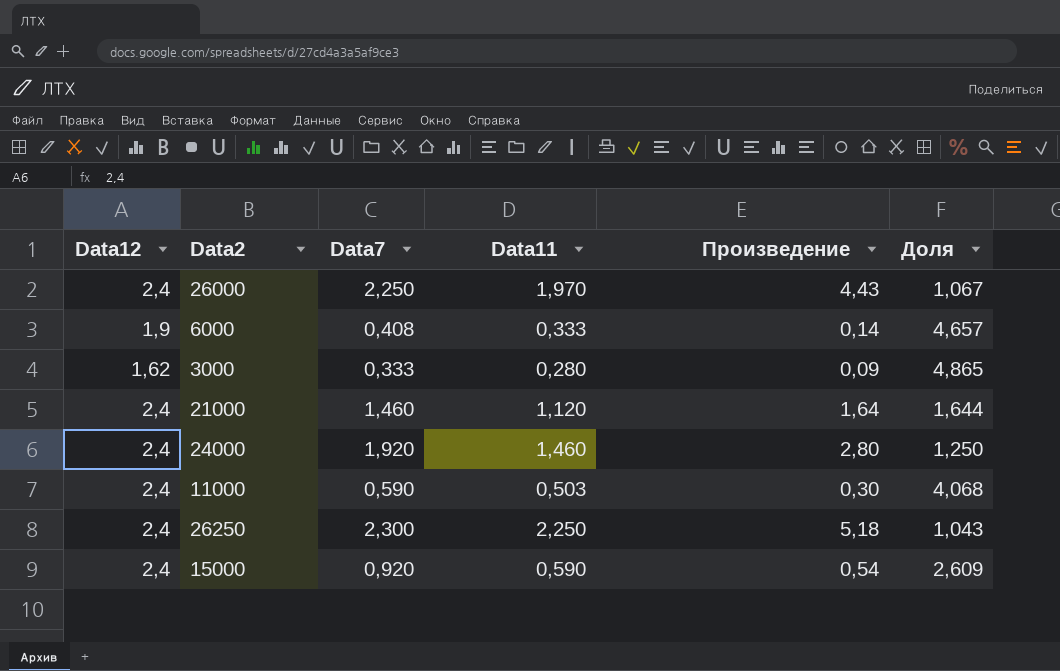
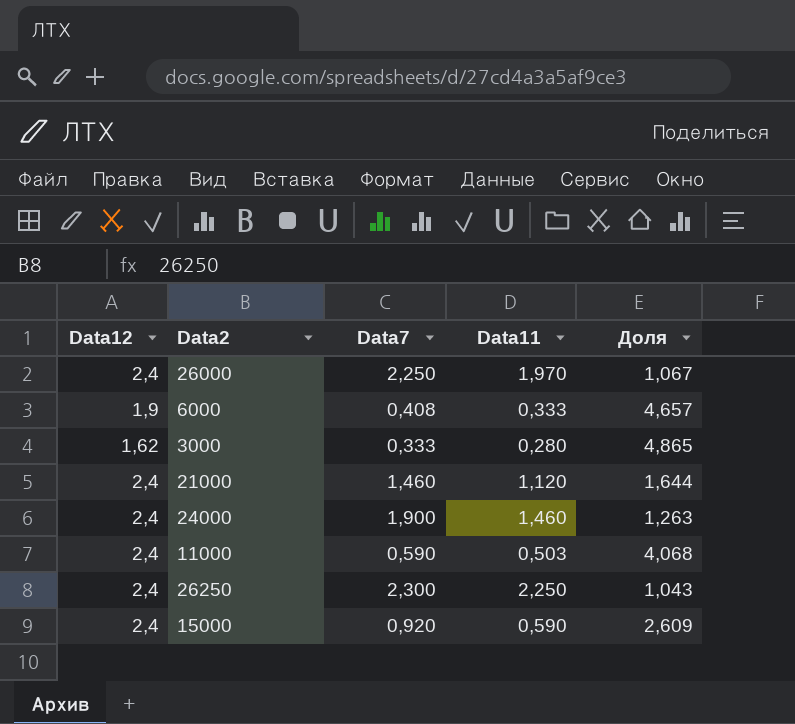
column Произведение | formula: [Data7] * [Data11] -> none
24000 | Data7: 1,920 -> 1,900
24000 | Доля: 1,250 -> 1,263

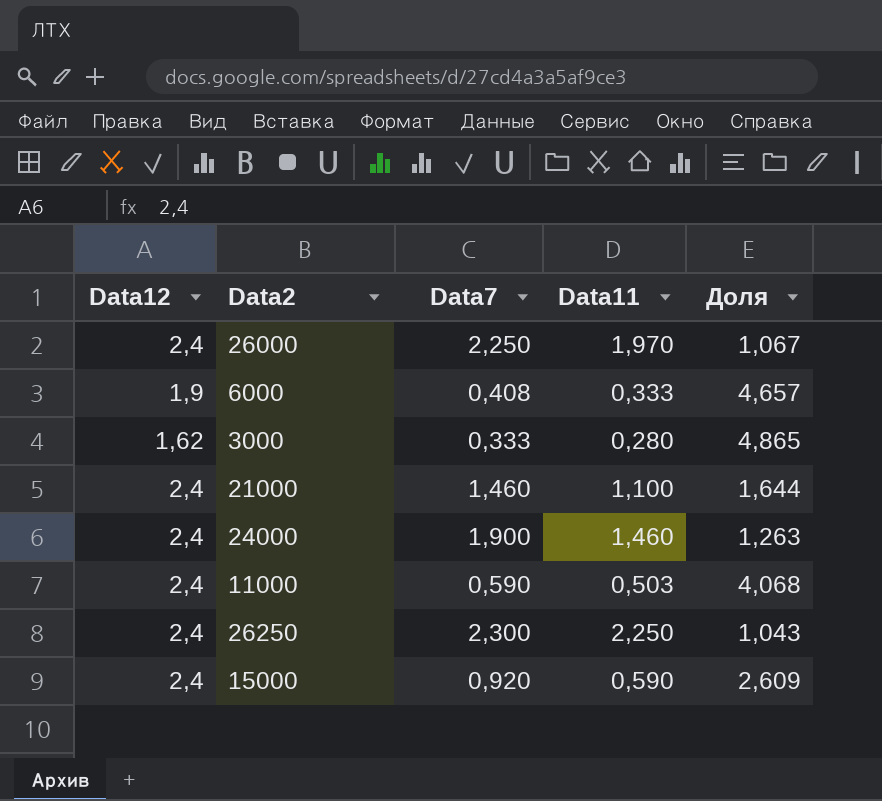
21000 | Data11: 1,120 -> 1,100

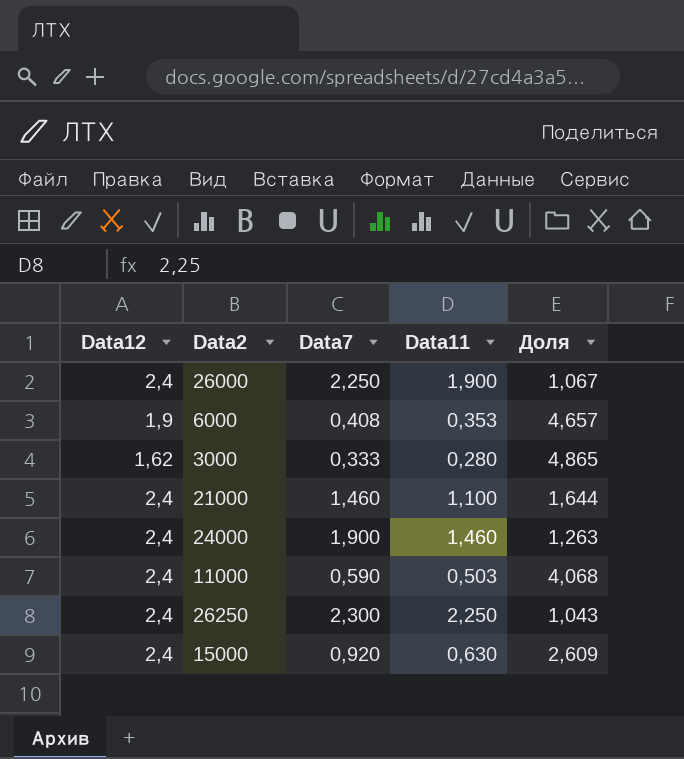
26000 | Data11: 1,970 -> 1,900
6000 | Data11: 0,333 -> 0,353
15000 | Data11: 0,590 -> 0,630

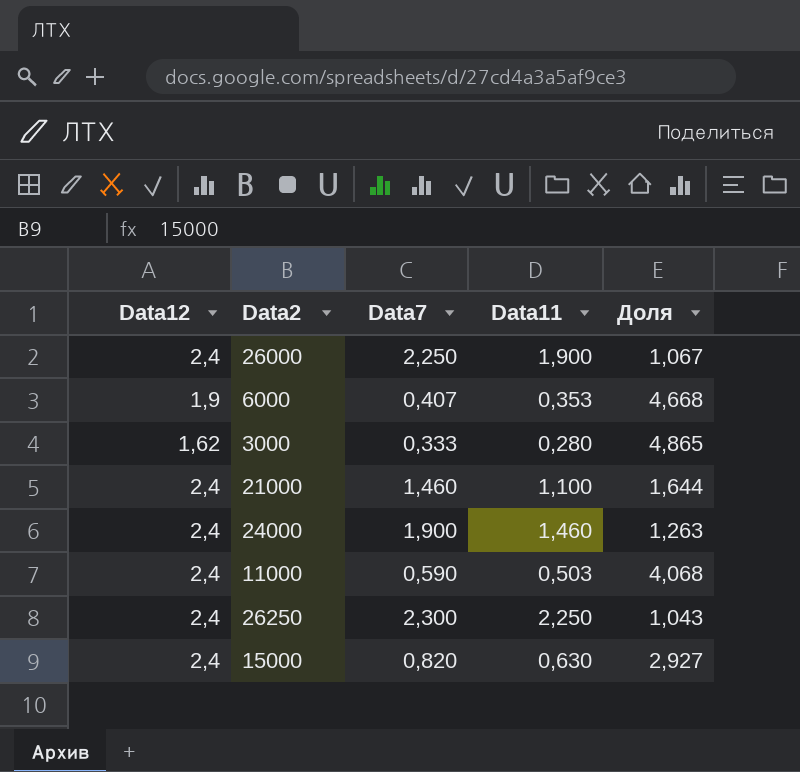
6000 | Data7: 0,408 -> 0,407
6000 | Доля: 4,657 -> 4,668
15000 | Data7: 0,920 -> 0,820
15000 | Доля: 2,609 -> 2,927

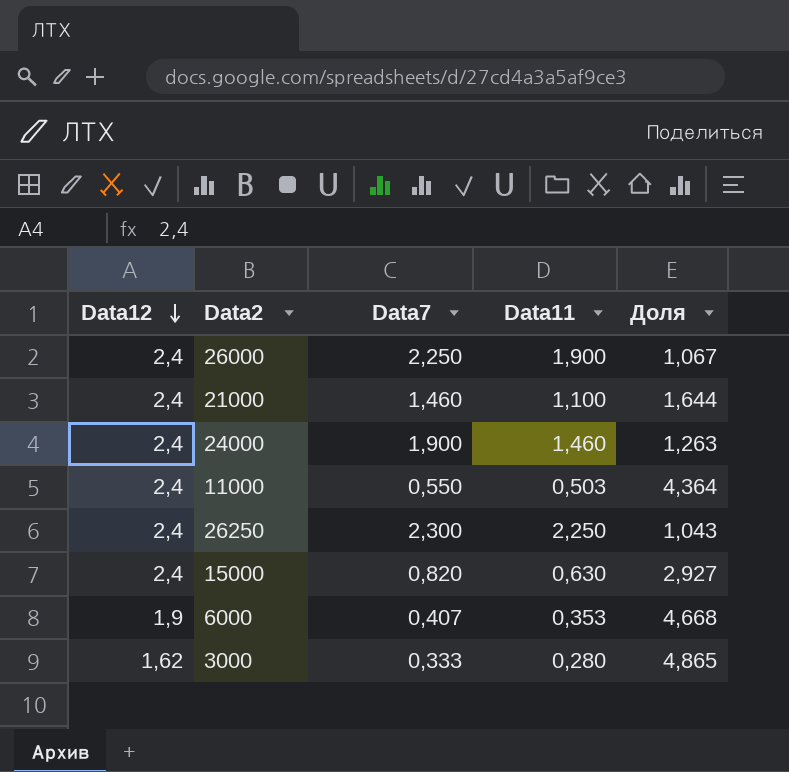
row order: none -> Data12 descending
11000 | Data7: 0,590 -> 0,550
11000 | Доля: 4,068 -> 4,364

